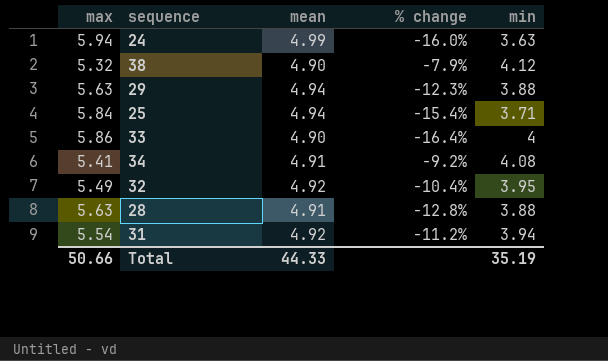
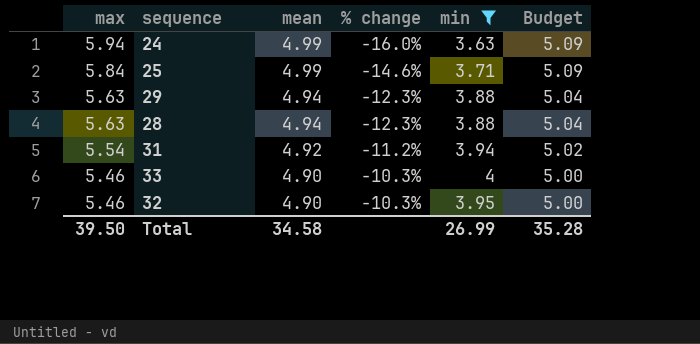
filter: none -> min <= 4
row order: none -> max descending
column Budget | formula: none -> [mean] * 1.02
25 | mean: 4.94 -> 4.99
25 | % change: -15.4% -> -14.6%
28 | mean: 4.91 -> 4.94
28 | % change: -12.8% -> -12.3%
33 | max: 5.86 -> 5.46
33 | % change: -16.4% -> -10.3%
32 | max: 5.49 -> 5.46
32 | mean: 4.92 -> 4.90
32 | % change: -10.4% -> -10.3%
Total | max: 50.66 -> 39.50
Total | mean: 44.33 -> 34.58
Total | min: 35.19 -> 26.99

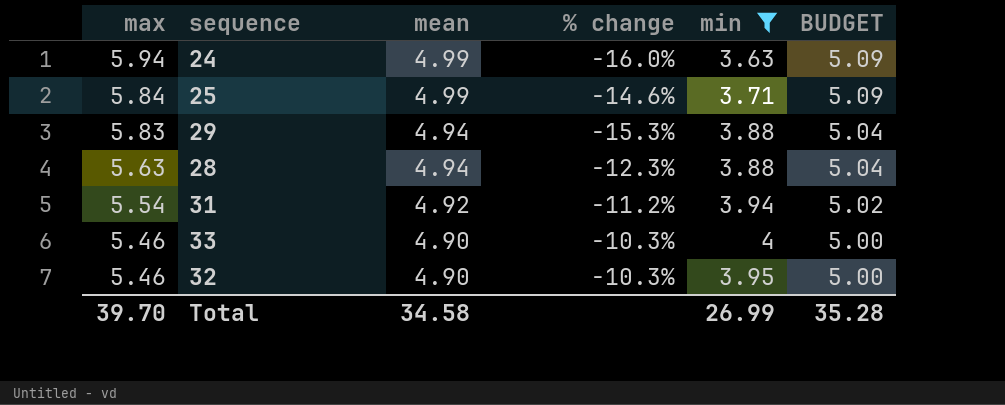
column name: Budget -> BUDGET
29 | max: 5.63 -> 5.83
29 | % change: -12.3% -> -15.3%
Total | max: 39.50 -> 39.70

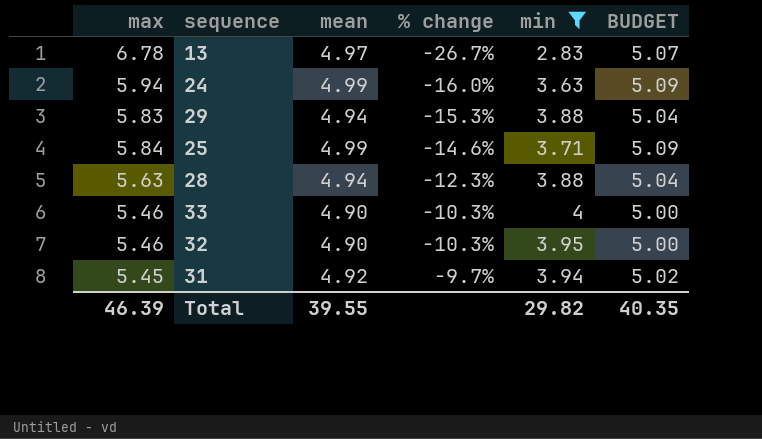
row order: max descending -> % change ascending
row 13: none -> 6.78 | 4.97 | -26.7% | 2.83 | 5.07
31 | max: 5.54 -> 5.45
31 | % change: -11.2% -> -9.7%
Total | max: 39.70 -> 46.39
Total | mean: 34.58 -> 39.55
Total | min: 26.99 -> 29.82
Total | BUDGET: 35.28 -> 40.35

